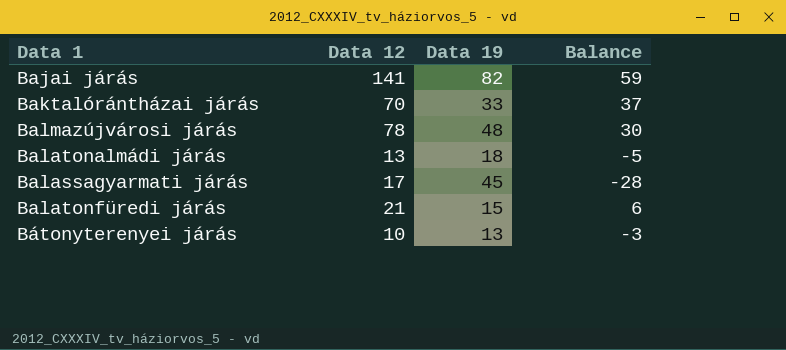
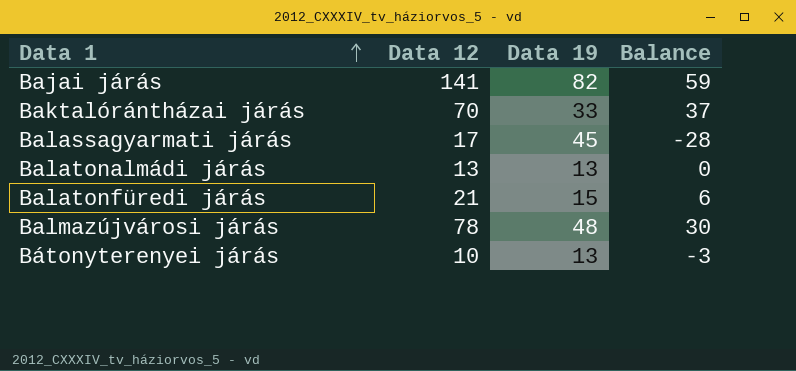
row order: none -> Data 1 ascending
Balatonalmádi járás | Data 19: 18 -> 13
Balatonalmádi járás | Balance: -5 -> 0

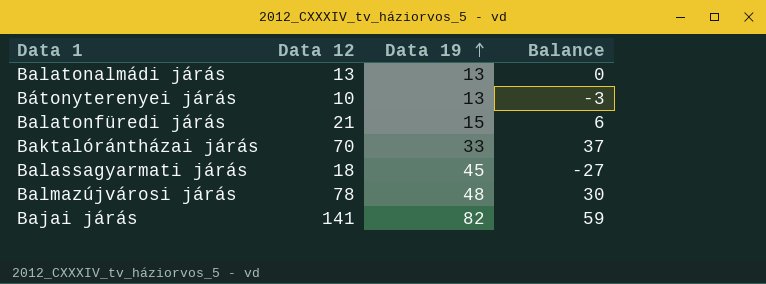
row order: Data 1 ascending -> Data 19 ascending
Balassagyarmati járás | Data 12: 17 -> 18
Balassagyarmati járás | Balance: -28 -> -27

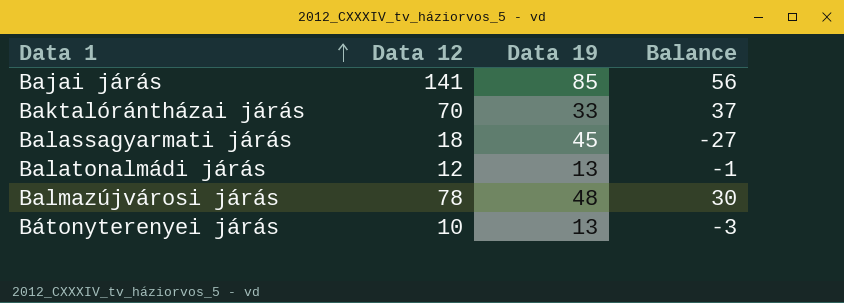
row order: Data 19 ascending -> Data 1 ascending
row Balatonfüredi járás: 21 | 15 | 6 -> none
Bajai járás | Data 19: 82 -> 85
Bajai járás | Balance: 59 -> 56
Balatonalmádi járás | Data 12: 13 -> 12
Balatonalmádi járás | Balance: 0 -> -1

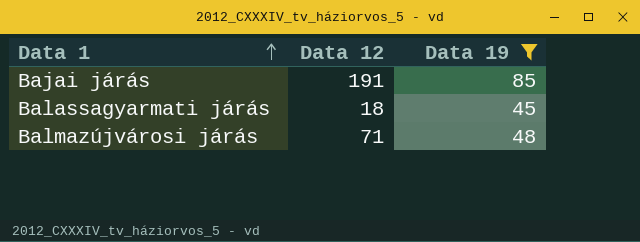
filter: none -> Data 19 >= 45
column Balance | formula: [Data 12] - [Data 19] -> none
Bajai járás | Data 12: 141 -> 191
Balmazújvárosi járás | Data 12: 78 -> 71

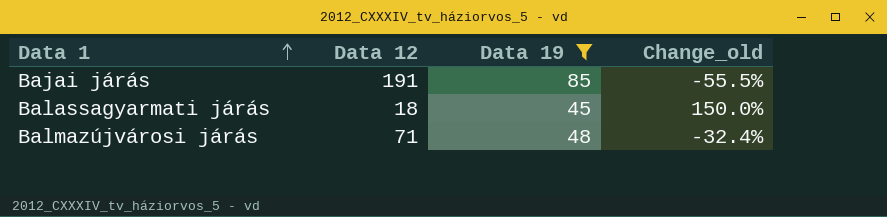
column Change_old | formula: none -> ([Data 19] - [Data 12]) / [Data 12]

